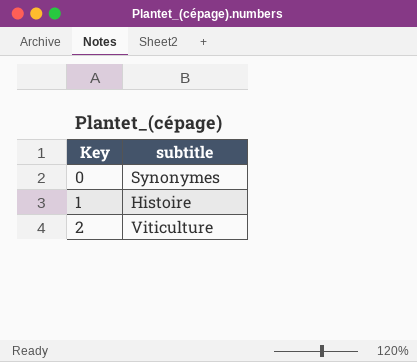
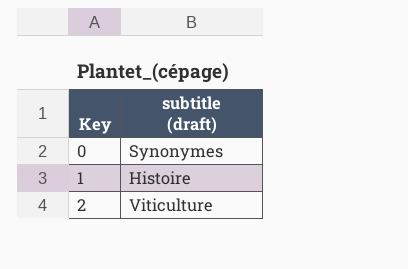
column name: subtitle -> subtitle (draft)

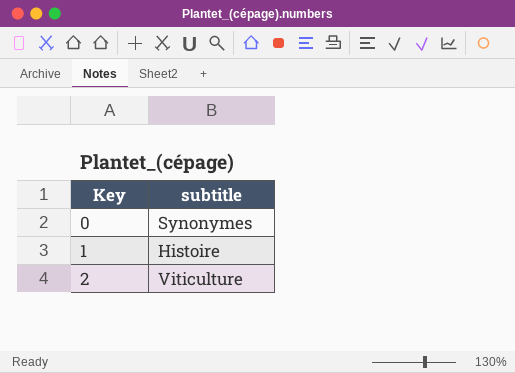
column name: subtitle (draft) -> subtitle

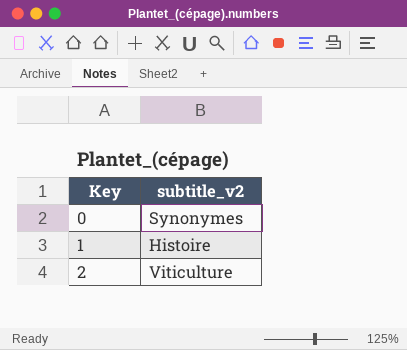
column name: subtitle -> subtitle_v2

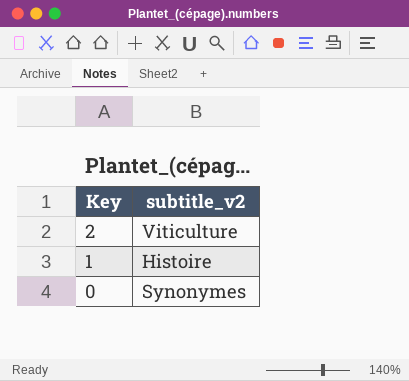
row order: Key ascending -> Key descending

